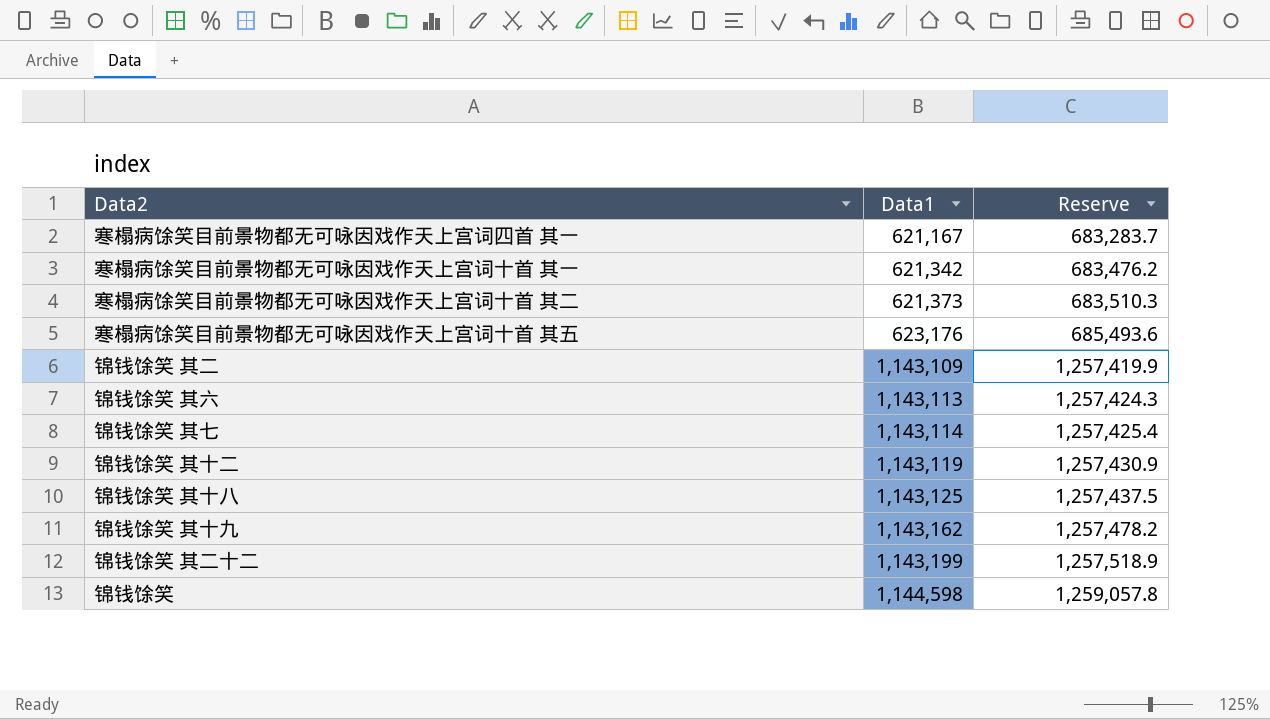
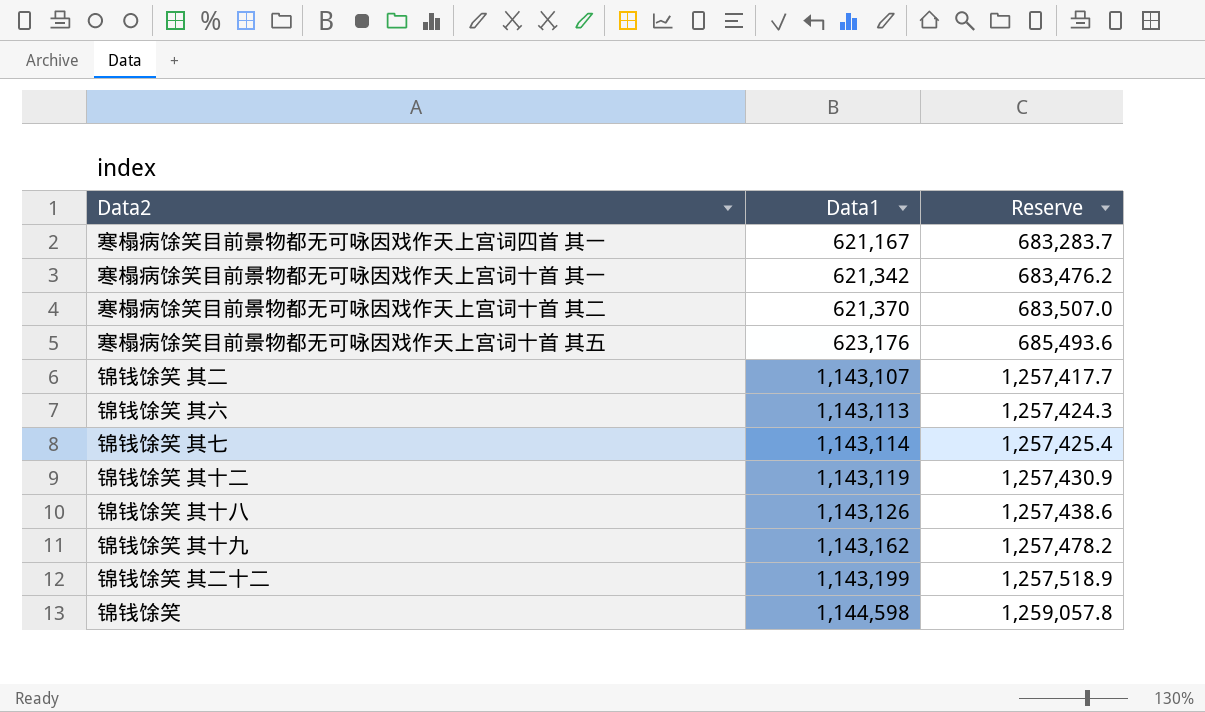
寒榻病馀笑目前景物都无可咏因戏作天上宫词十首 其二 | Data1: 621,373 -> 621,370
寒榻病馀笑目前景物都无可咏因戏作天上宫词十首 其二 | Reserve: 683,510.3 -> 683,507.0
锦钱馀笑 其二 | Data1: 1,143,109 -> 1,143,107
锦钱馀笑 其二 | Reserve: 1,257,419.9 -> 1,257,417.7
锦钱馀笑 其十八 | Data1: 1,143,125 -> 1,143,126
锦钱馀笑 其十八 | Reserve: 1,257,437.5 -> 1,257,438.6

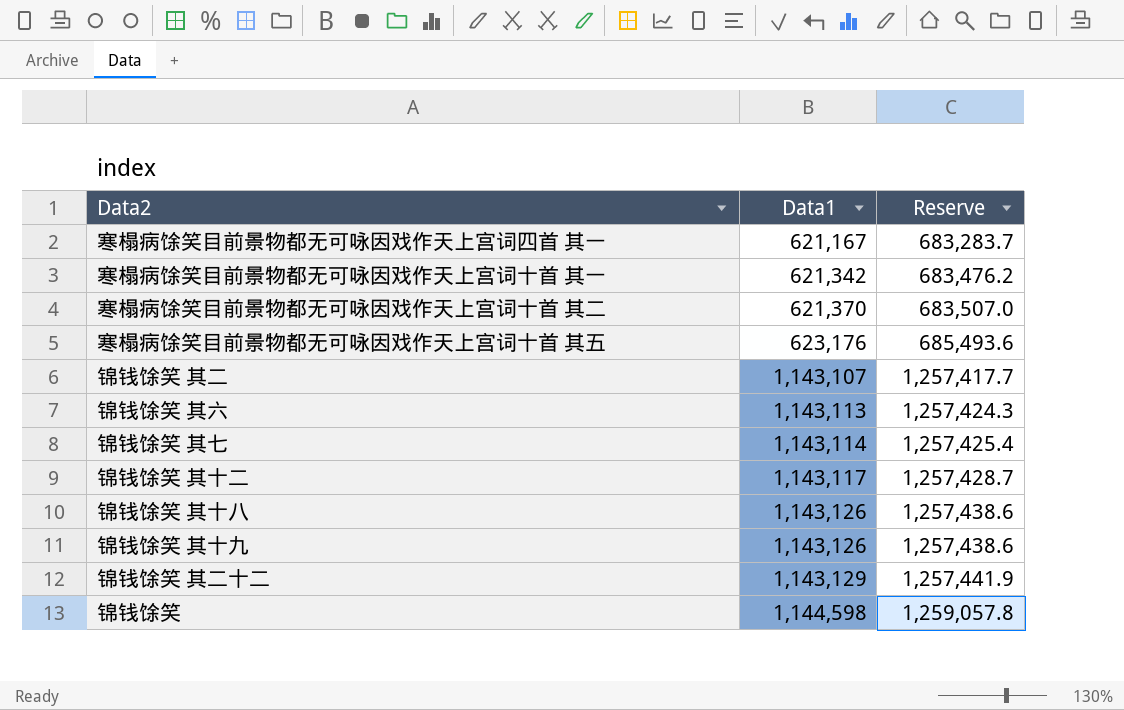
锦钱馀笑 其十二 | Data1: 1,143,119 -> 1,143,117
锦钱馀笑 其十二 | Reserve: 1,257,430.9 -> 1,257,428.7
锦钱馀笑 其十九 | Data1: 1,143,162 -> 1,143,126
锦钱馀笑 其十九 | Reserve: 1,257,478.2 -> 1,257,438.6
锦钱馀笑 其二十二 | Data1: 1,143,199 -> 1,143,129
锦钱馀笑 其二十二 | Reserve: 1,257,518.9 -> 1,257,441.9

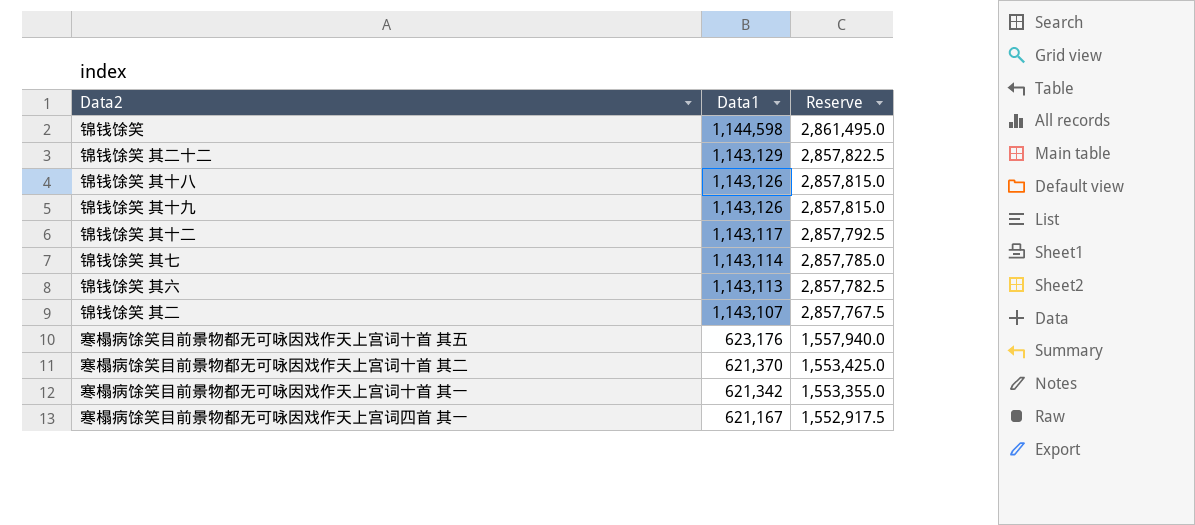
row order: Data1 ascending -> Data1 descending
column Reserve | formula: [Data1] * 1.1 -> [Data1] * 2.5

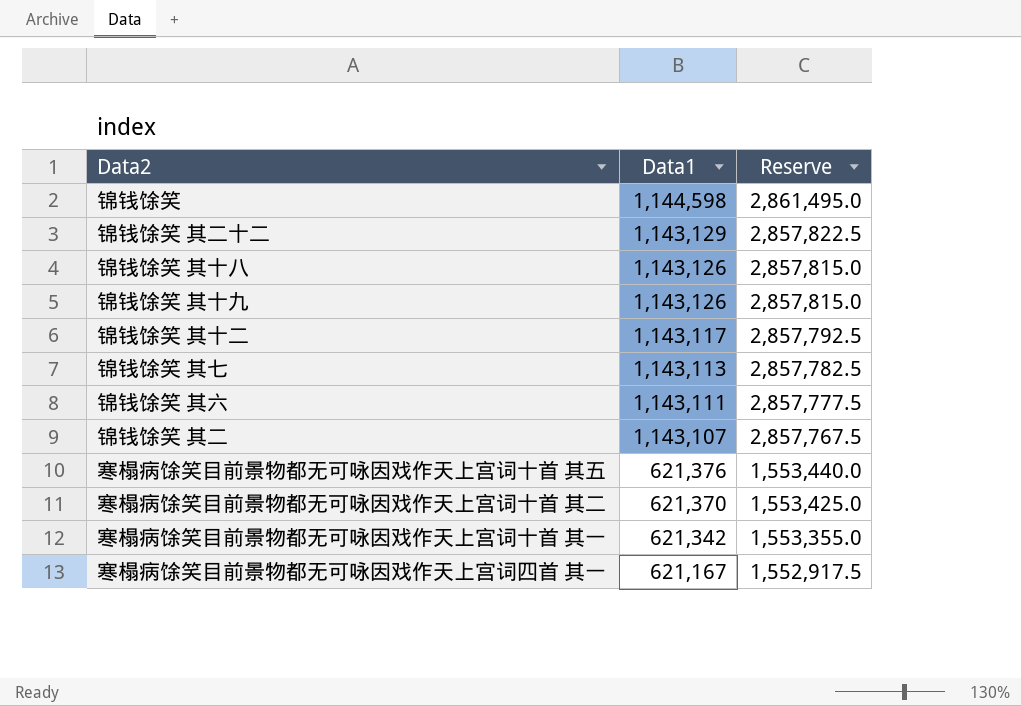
锦钱馀笑 其七 | Data1: 1,143,114 -> 1,143,113
锦钱馀笑 其七 | Reserve: 2,857,785.0 -> 2,857,782.5
锦钱馀笑 其六 | Data1: 1,143,113 -> 1,143,111
锦钱馀笑 其六 | Reserve: 2,857,782.5 -> 2,857,777.5
寒榻病馀笑目前景物都无可咏因戏作天上宫词十首 其五 | Data1: 623,176 -> 621,376
寒榻病馀笑目前景物都无可咏因戏作天上宫词十首 其五 | Reserve: 1,557,940.0 -> 1,553,440.0

